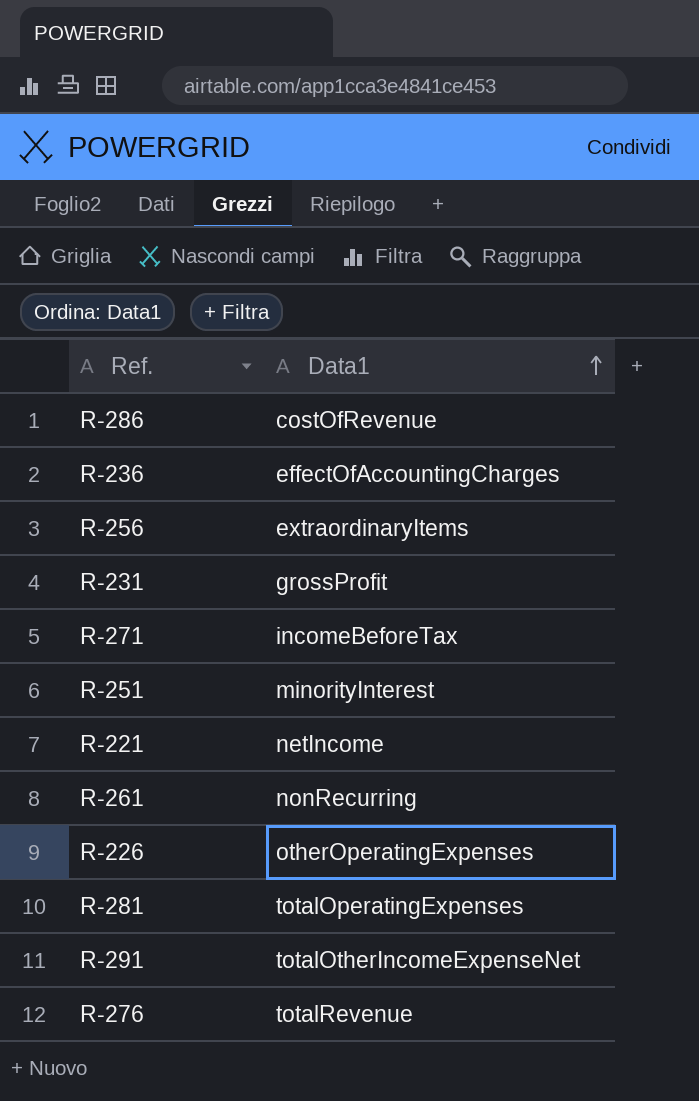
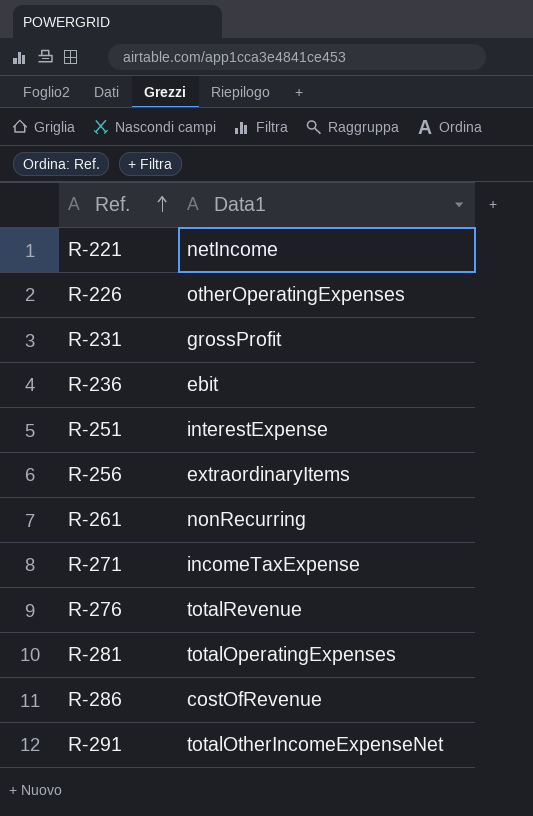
row order: Data1 ascending -> Ref. ascending
R-236 | Data1: effectOfAccountingCharges -> ebit
R-251 | Data1: minorityInterest -> interestExpense
R-271 | Data1: incomeBeforeTax -> incomeTaxExpense

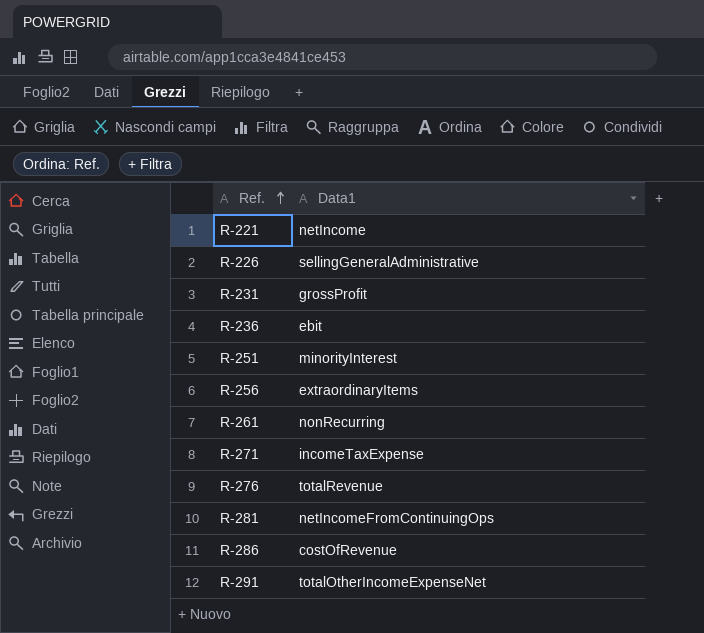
R-226 | Data1: otherOperatingExpenses -> sellingGeneralAdministrative
R-251 | Data1: interestExpense -> minorityInterest
R-281 | Data1: totalOperatingExpenses -> netIncomeFromContinuingOps

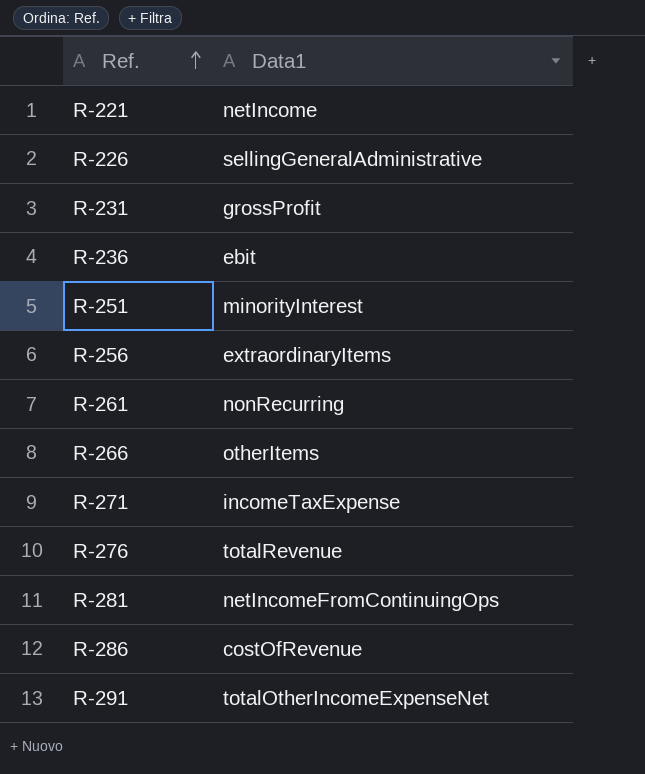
row R-266: none -> otherItems

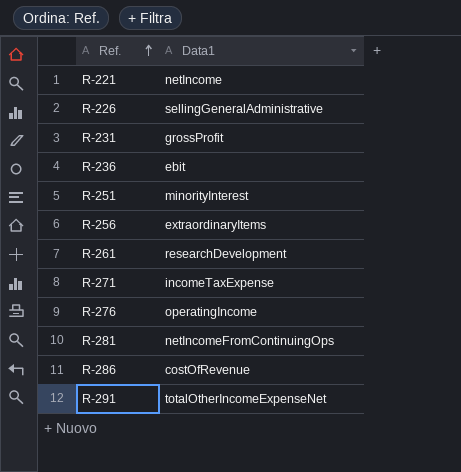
row R-266: otherItems -> none
R-261 | Data1: nonRecurring -> researchDevelopment
R-276 | Data1: totalRevenue -> operatingIncome

